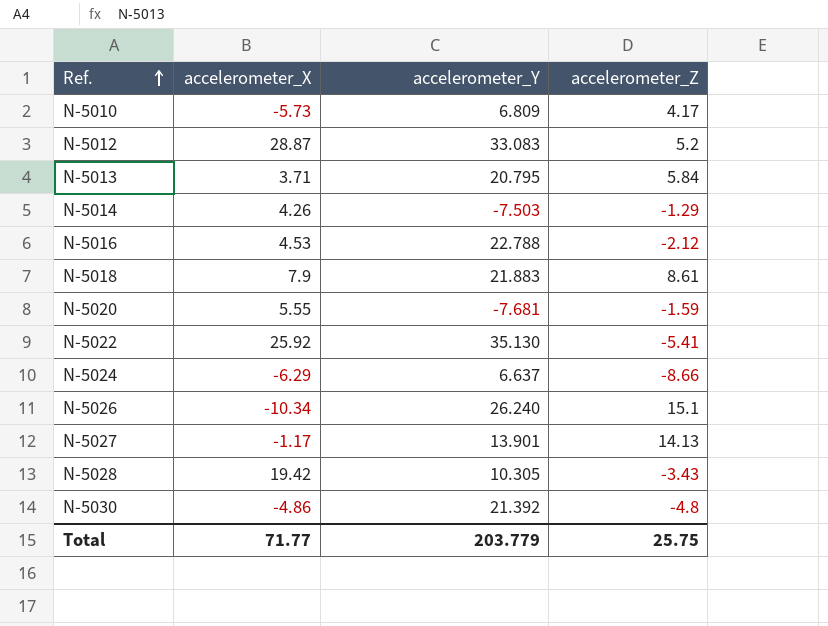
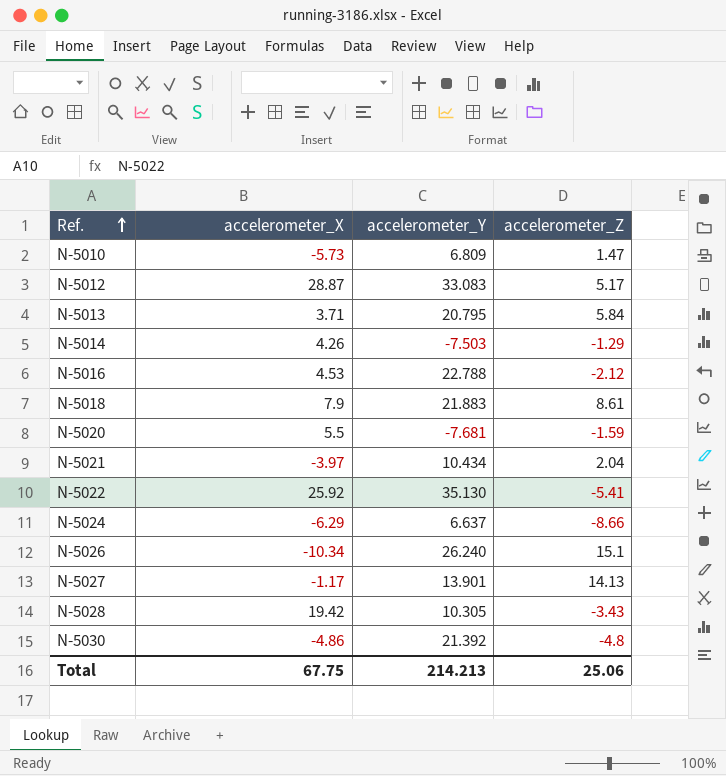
N-5010 | accelerometer_Z: 4.17 -> 1.47
N-5012 | accelerometer_Z: 5.2 -> 5.17
N-5020 | accelerometer_X: 5.55 -> 5.5
row N-5021: none -> -3.97 | 10.434 | 2.04
Total | accelerometer_X: 71.77 -> 67.75
Total | accelerometer_Y: 203.779 -> 214.213
Total | accelerometer_Z: 25.75 -> 25.06

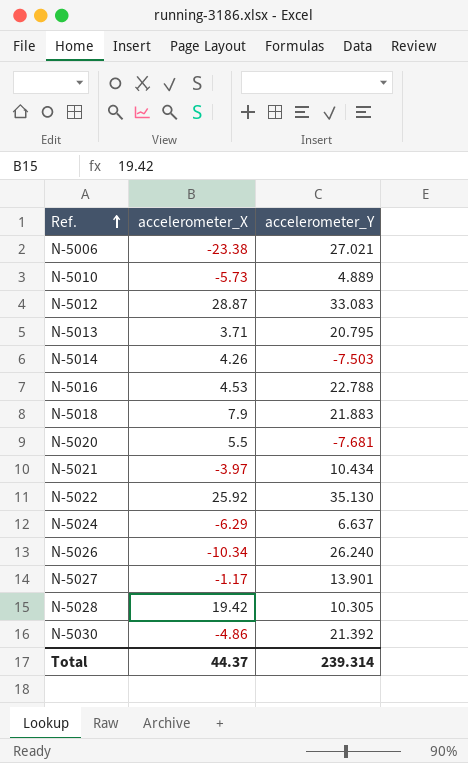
column accelerometer_Z | position: 4 -> none
row N-5006: none -> -23.38 | 27.021
N-5010 | accelerometer_Y: 6.809 -> 4.889
Total | accelerometer_X: 67.75 -> 44.37
Total | accelerometer_Y: 214.213 -> 239.314

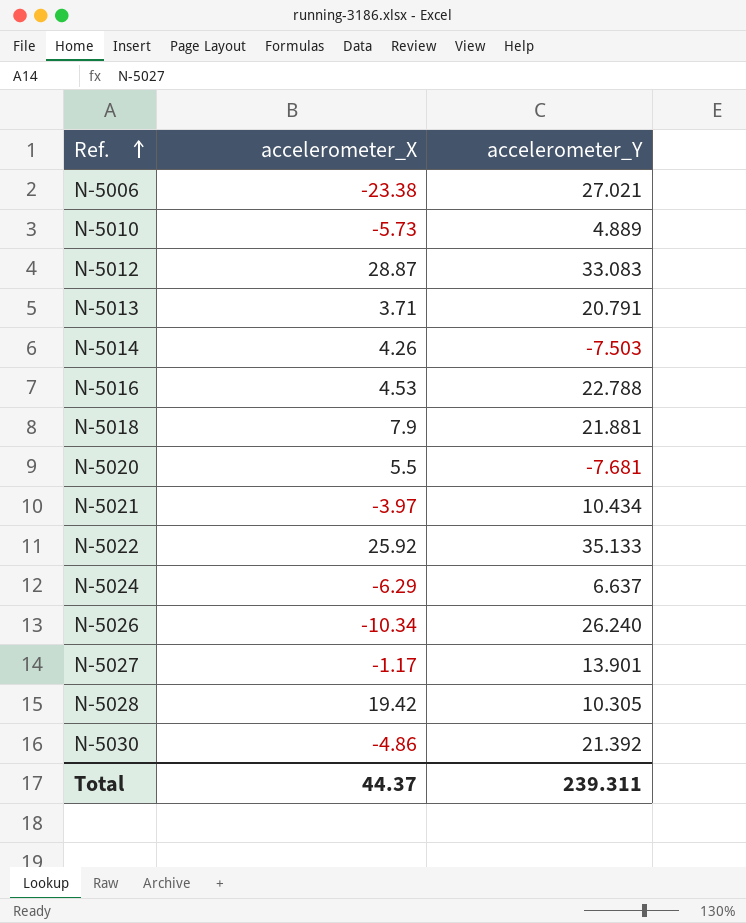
N-5013 | accelerometer_Y: 20.795 -> 20.791
N-5018 | accelerometer_Y: 21.883 -> 21.881
N-5022 | accelerometer_Y: 35.130 -> 35.133
Total | accelerometer_Y: 239.314 -> 239.311

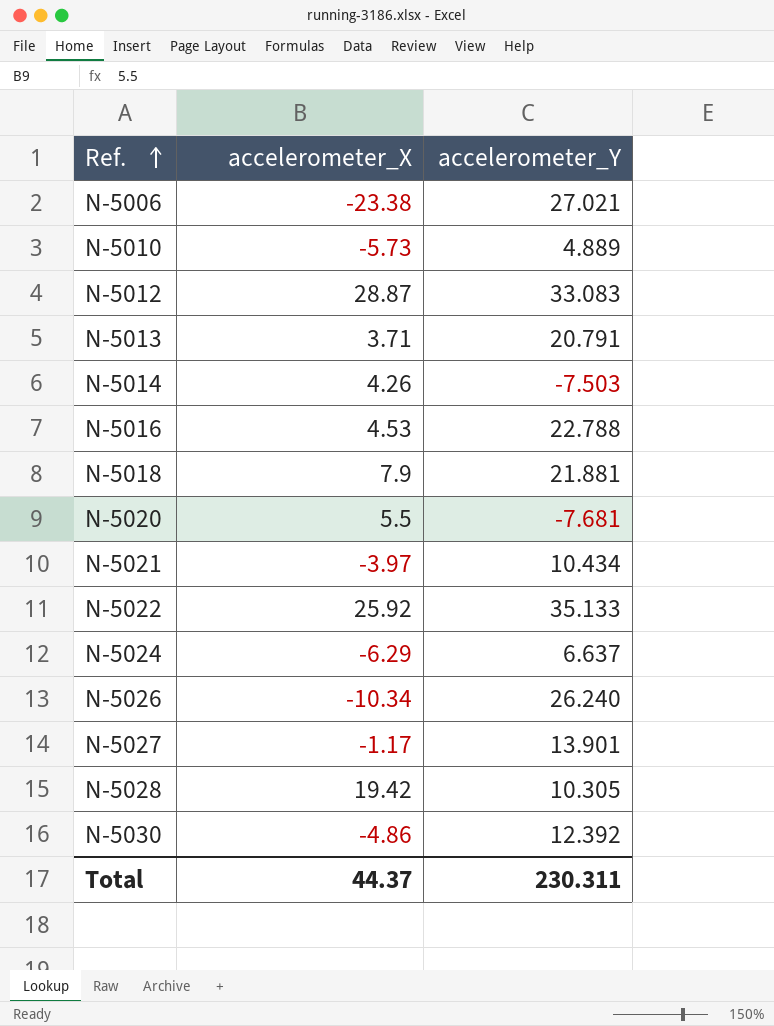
N-5030 | accelerometer_Y: 21.392 -> 12.392
Total | accelerometer_Y: 239.311 -> 230.311

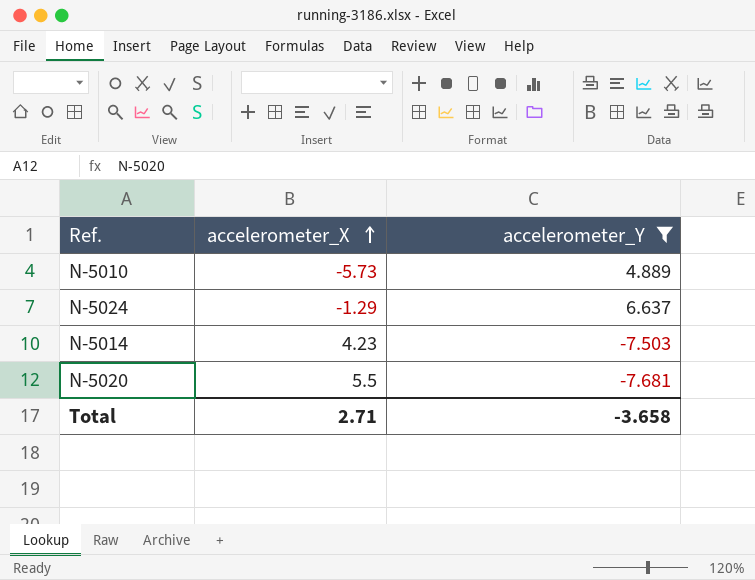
filter: none -> accelerometer_Y <= 6.637
row order: Ref. ascending -> accelerometer_X ascending
N-5024 | accelerometer_X: -6.29 -> -1.29
N-5014 | accelerometer_X: 4.26 -> 4.23
Total | accelerometer_X: 44.37 -> 2.71
Total | accelerometer_Y: 230.311 -> -3.658

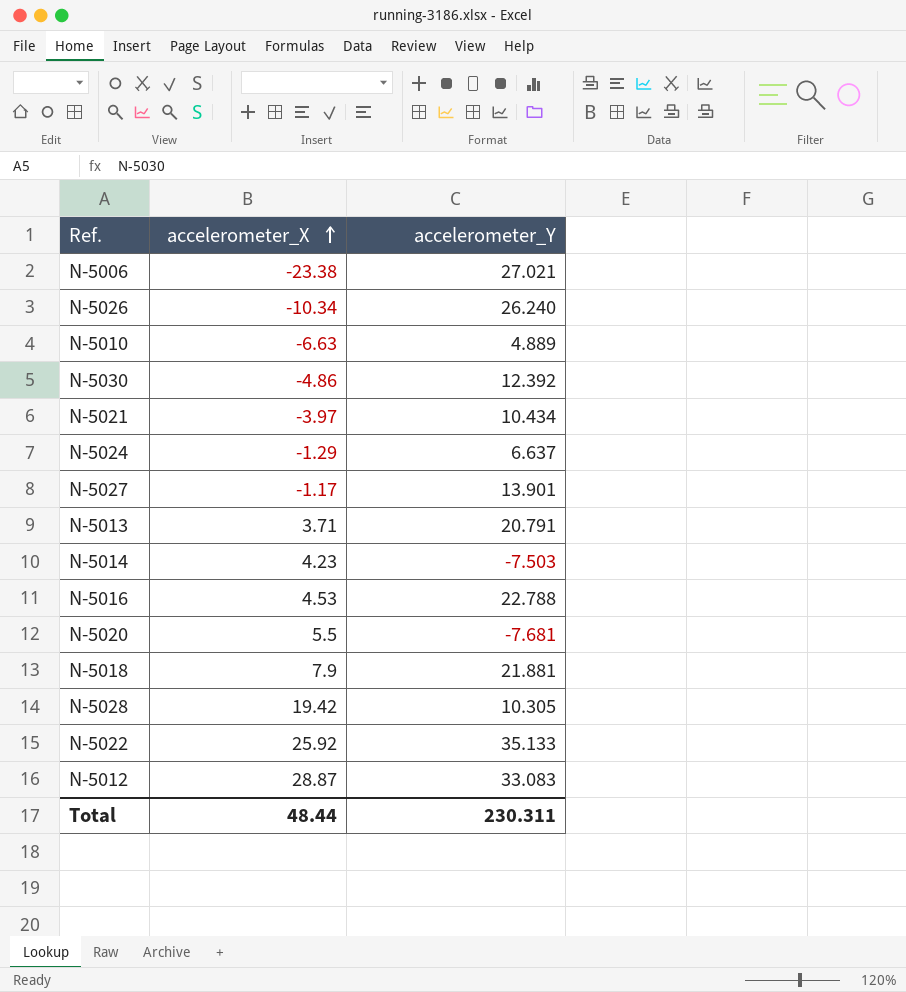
filter: accelerometer_Y <= 6.637 -> none
N-5010 | accelerometer_X: -5.73 -> -6.63
Total | accelerometer_X: 2.71 -> 48.44
Total | accelerometer_Y: -3.658 -> 230.311

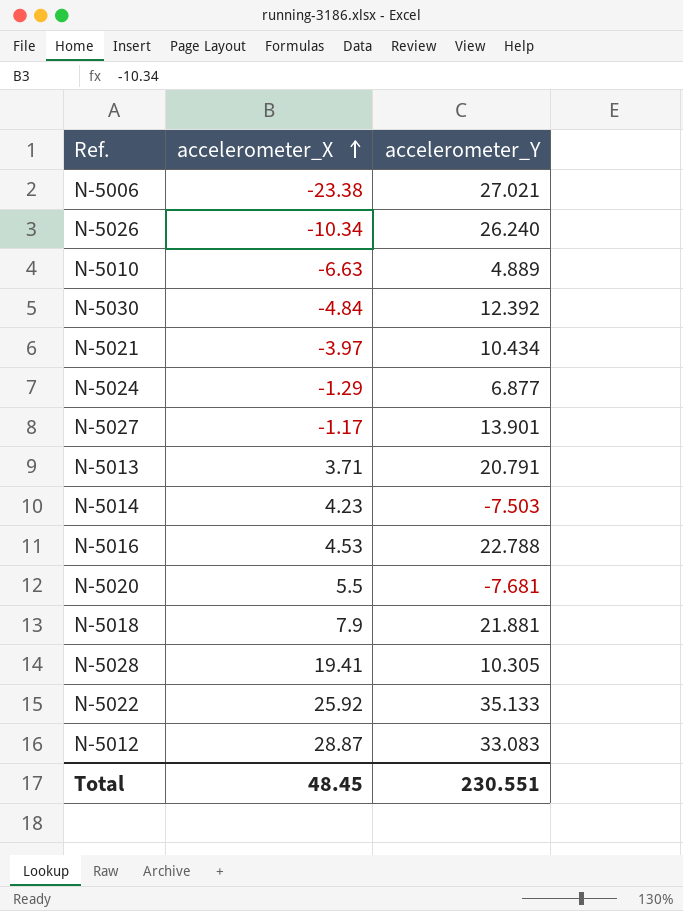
N-5030 | accelerometer_X: -4.86 -> -4.84
N-5024 | accelerometer_Y: 6.637 -> 6.877
N-5028 | accelerometer_X: 19.42 -> 19.41
Total | accelerometer_X: 48.44 -> 48.45
Total | accelerometer_Y: 230.311 -> 230.551

